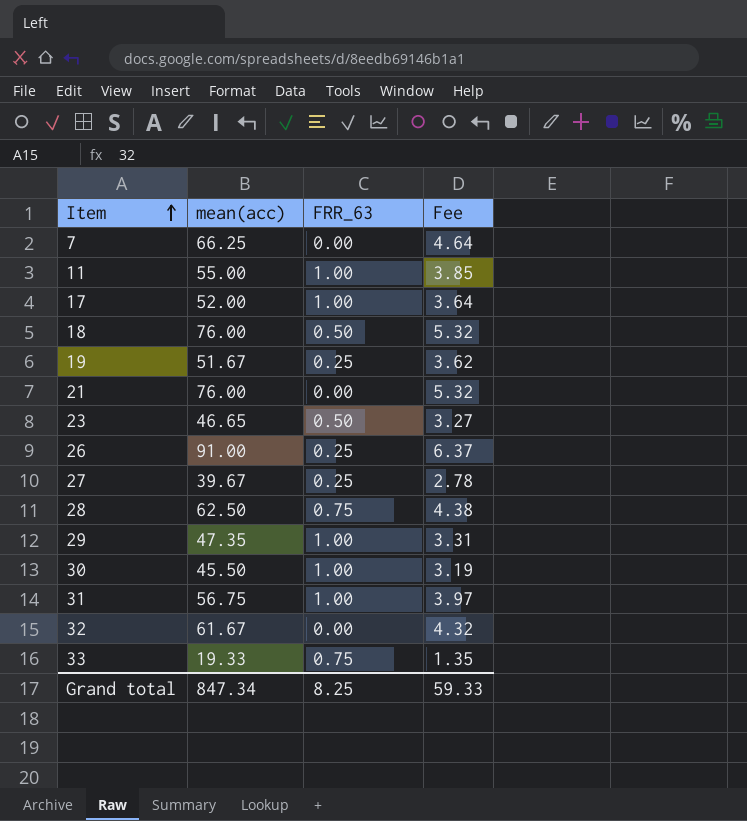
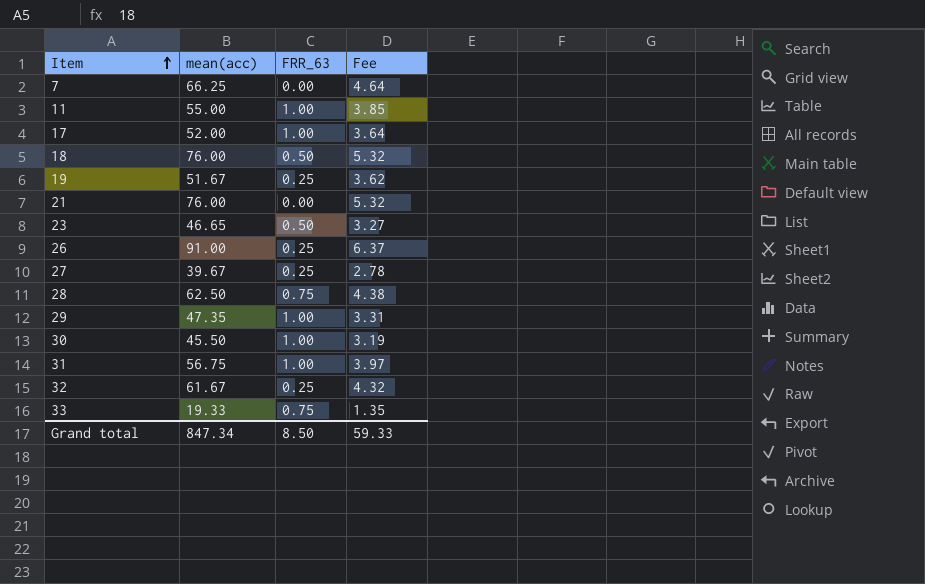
32 | FRR_63: 0.00 -> 0.25
Grand total | FRR_63: 8.25 -> 8.50

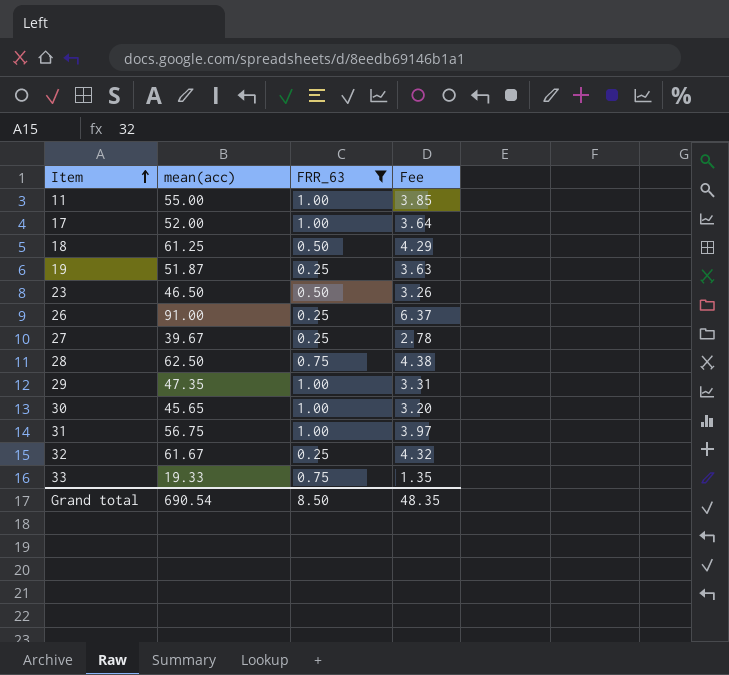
filter: none -> FRR_63 != 0.00
18 | mean(acc): 76.00 -> 61.25
18 | Fee: 5.32 -> 4.29
19 | mean(acc): 51.67 -> 51.87
19 | Fee: 3.62 -> 3.63
23 | mean(acc): 46.65 -> 46.50
23 | Fee: 3.27 -> 3.26
30 | mean(acc): 45.50 -> 45.65
30 | Fee: 3.19 -> 3.20
Grand total | mean(acc): 847.34 -> 690.54
Grand total | Fee: 59.33 -> 48.35

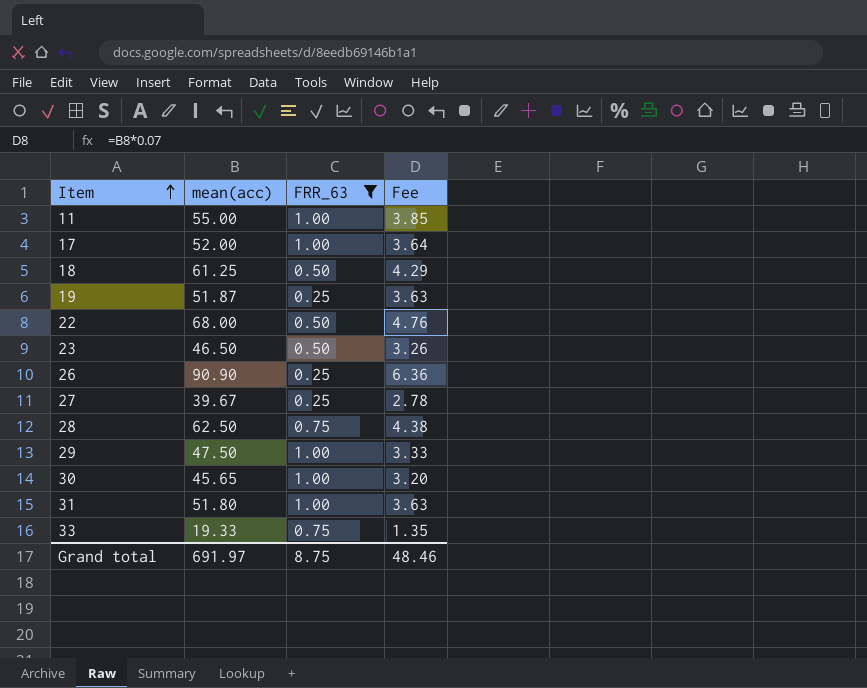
row 32: 61.67 | 0.25 | 4.32 -> none
row 22: none -> 68.00 | 0.50 | 4.76
26 | mean(acc): 91.00 -> 90.90
26 | Fee: 6.37 -> 6.36
29 | mean(acc): 47.35 -> 47.50
29 | Fee: 3.31 -> 3.33
31 | mean(acc): 56.75 -> 51.80
31 | Fee: 3.97 -> 3.63
Grand total | mean(acc): 690.54 -> 691.97
Grand total | FRR_63: 8.50 -> 8.75
Grand total | Fee: 48.35 -> 48.46

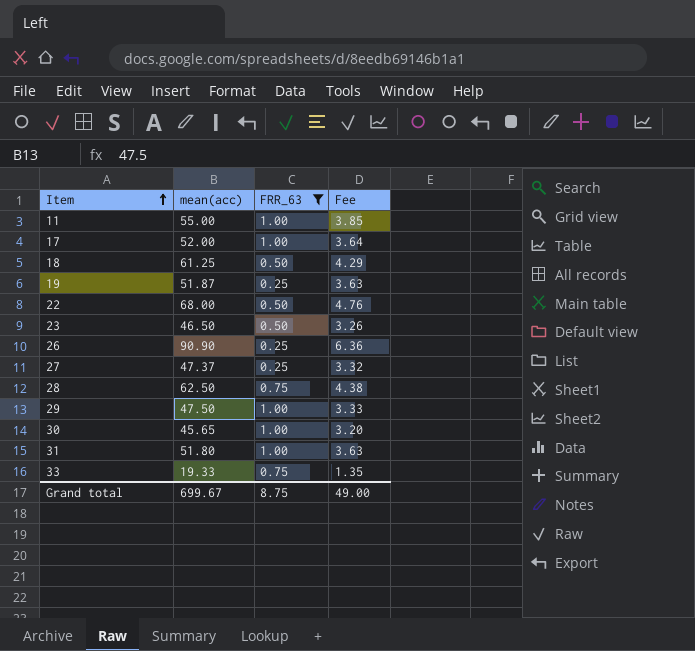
27 | mean(acc): 39.67 -> 47.37
27 | Fee: 2.78 -> 3.32
Grand total | mean(acc): 691.97 -> 699.67
Grand total | Fee: 48.46 -> 49.00

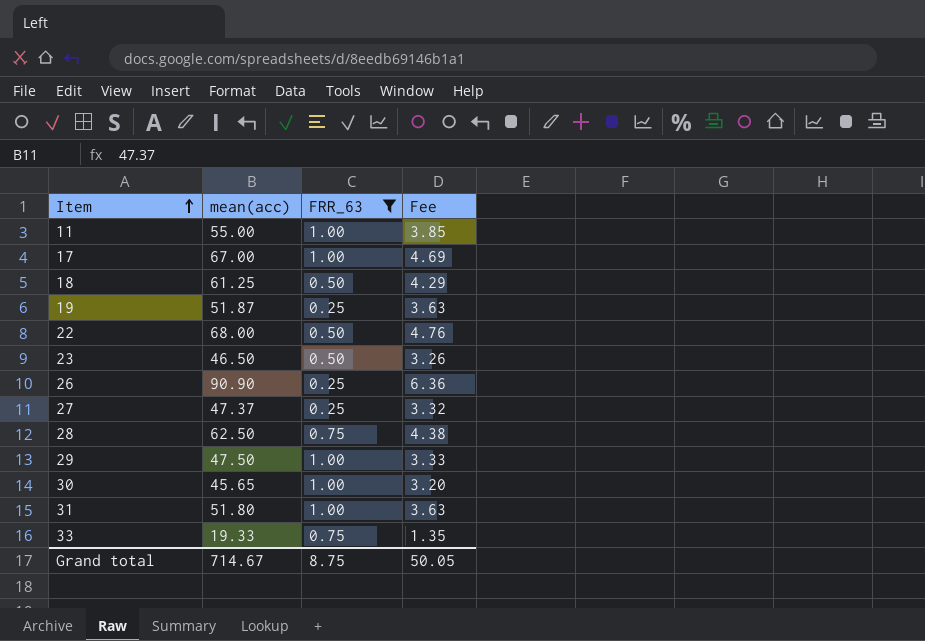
17 | mean(acc): 52.00 -> 67.00
17 | Fee: 3.64 -> 4.69
Grand total | mean(acc): 699.67 -> 714.67
Grand total | Fee: 49.00 -> 50.05

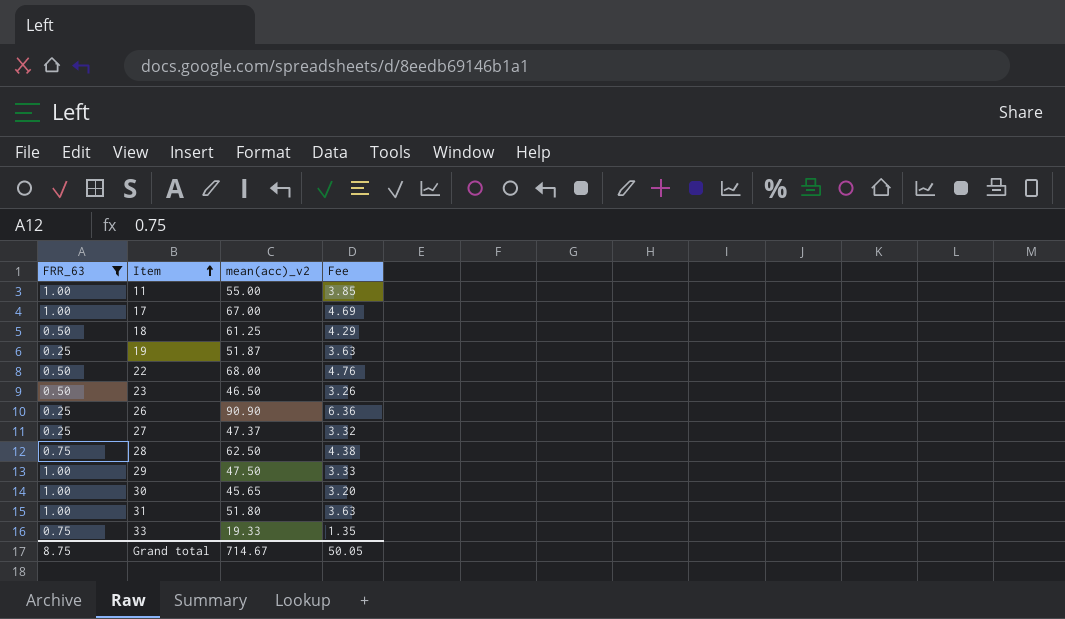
column FRR_63 | position: 3 -> 1
column name: mean(acc) -> mean(acc)_v2

